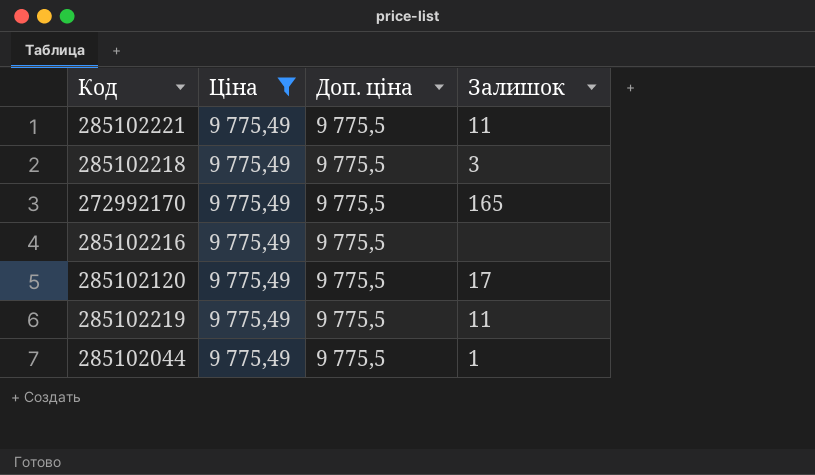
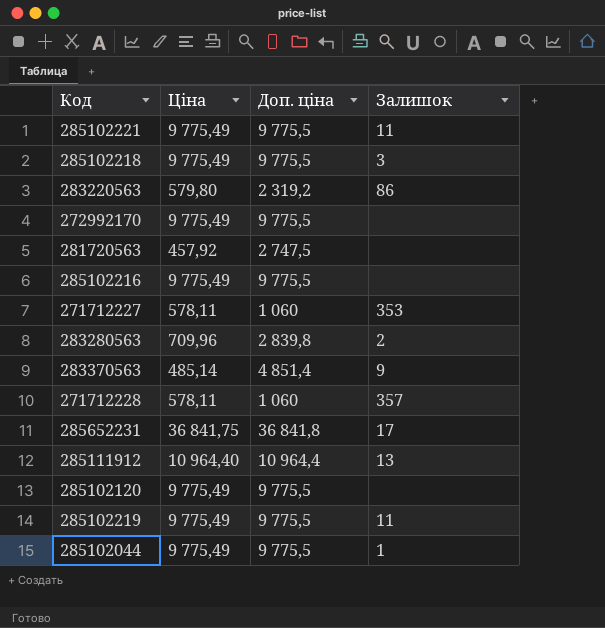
filter: Ціна = 9 775,49 -> none
272992170 | Залишок: 165 -> none
285102120 | Залишок: 17 -> none

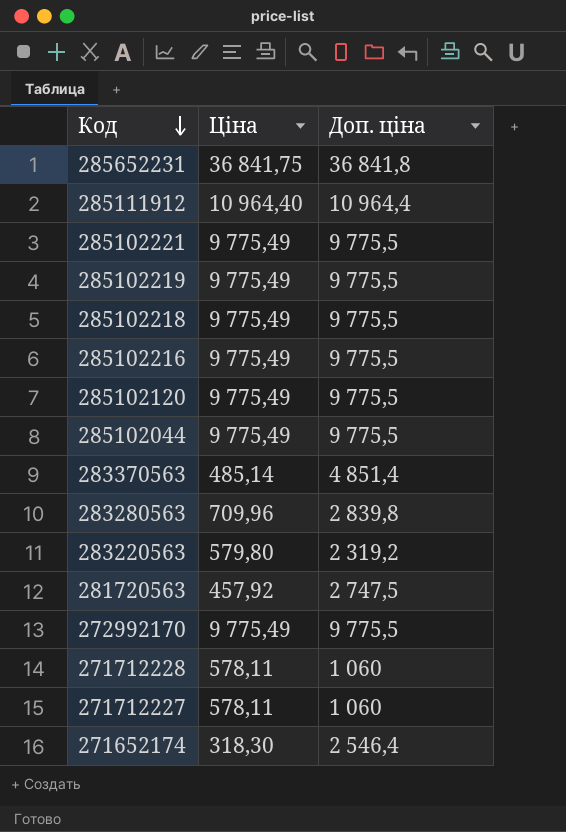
row order: none -> Код descending
column Залишок | position: 4 -> none
row 271652174: none -> 318,30 | 2 546,4

